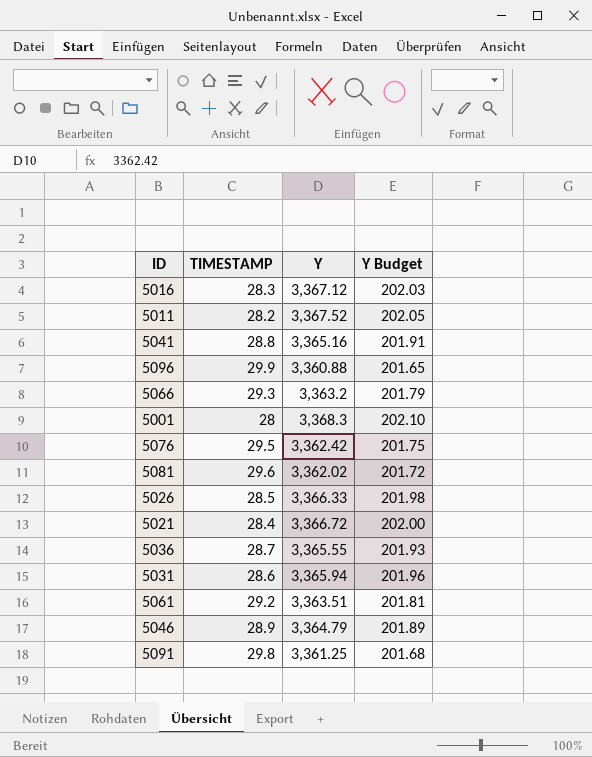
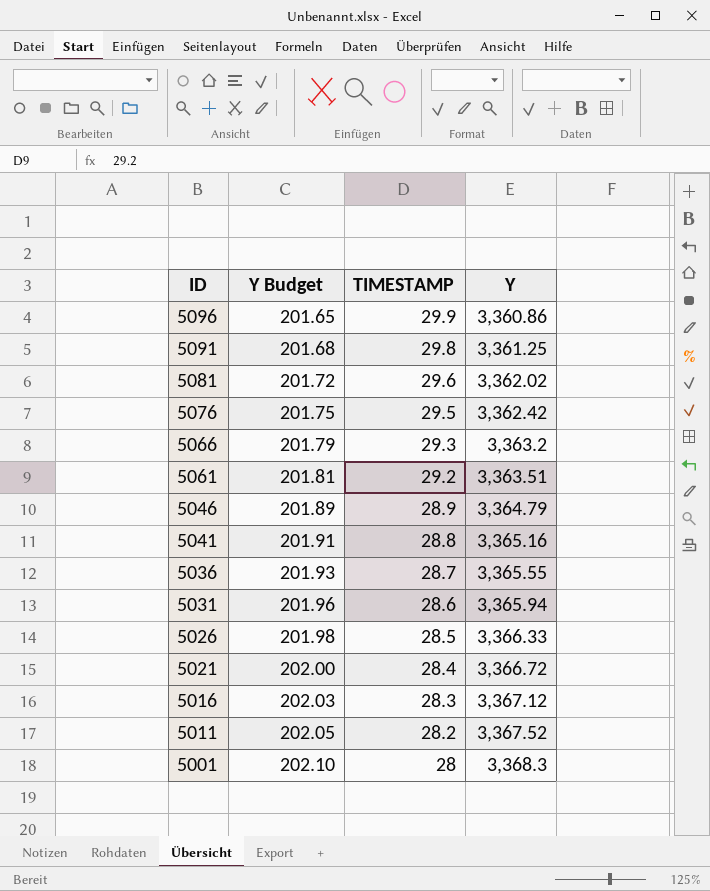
row order: none -> ID descending
column Y Budget | position: 4 -> 2
5096 | Y: 3,360.88 -> 3,360.86

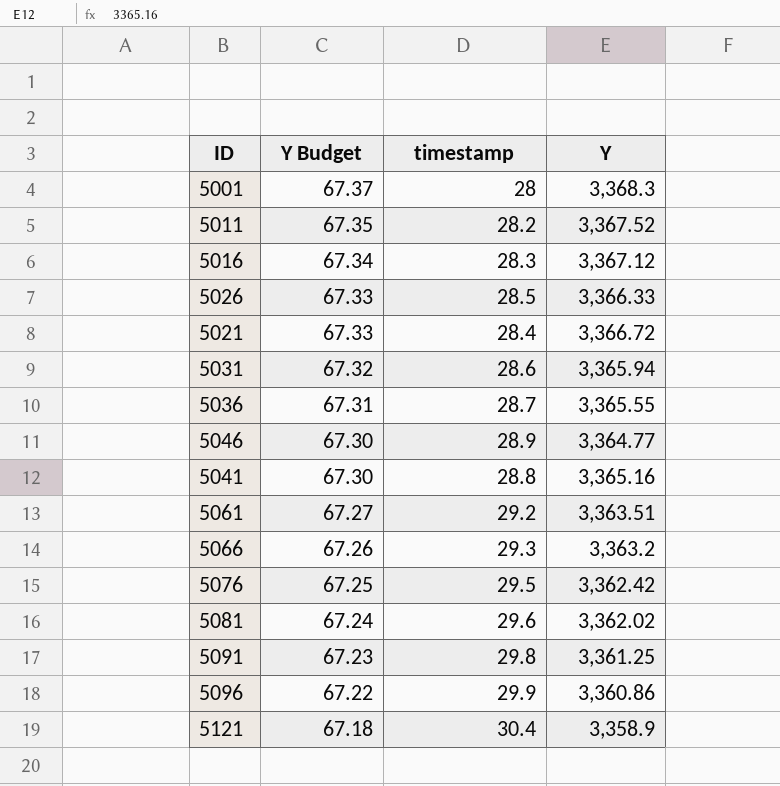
row order: ID descending -> Y Budget descending
column Y Budget | formula: [Y] * 0.06 -> [Y] * 0.02
column name: TIMESTAMP -> timestamp
5046 | Y: 3,364.79 -> 3,364.77
row 5121: none -> 67.18 | 30.4 | 3,358.9

